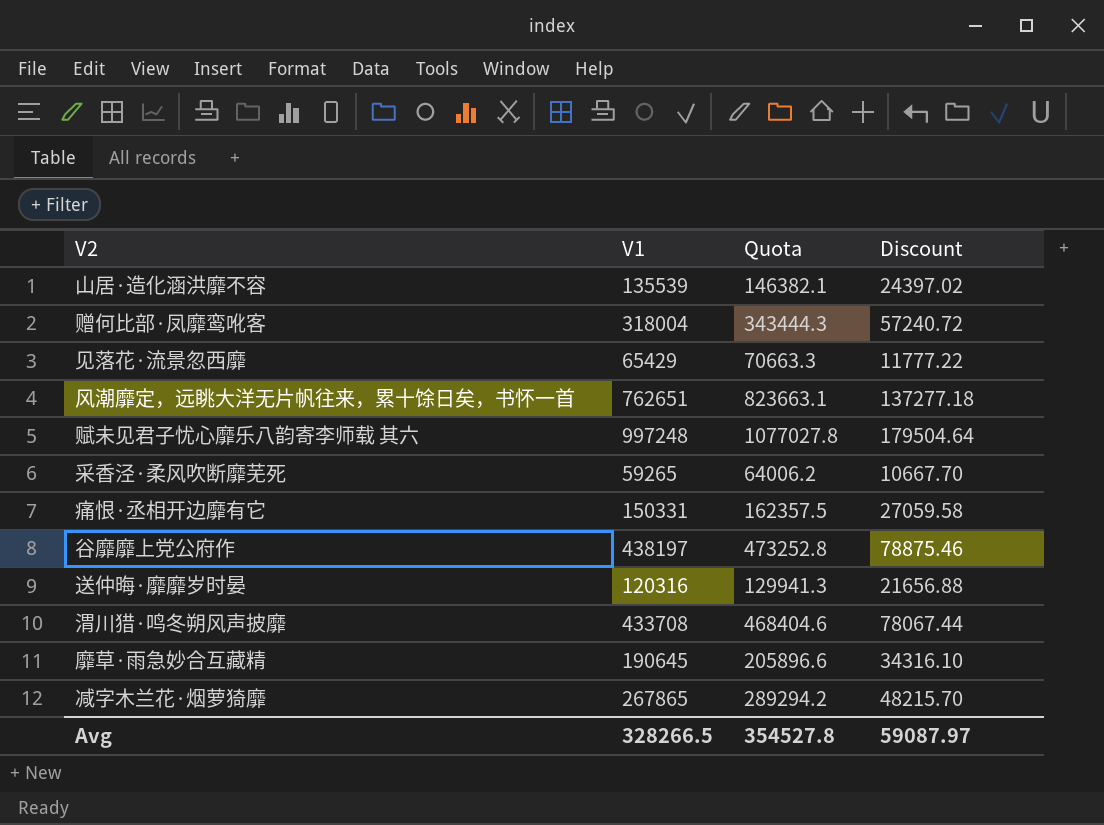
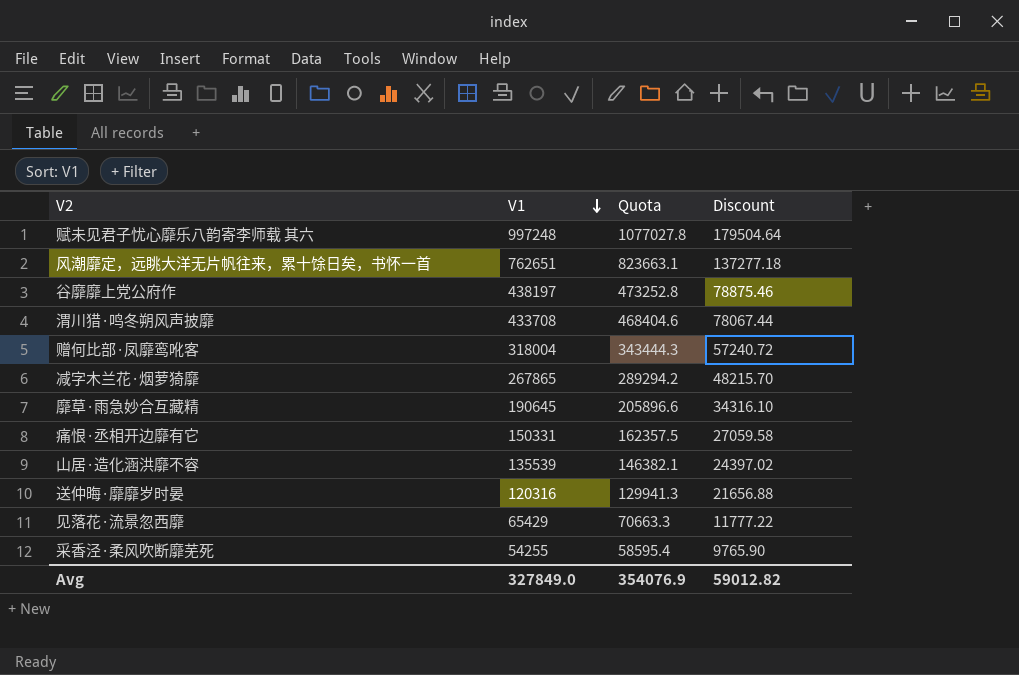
row order: none -> V1 descending
采香泾·柔风吹断靡芜死 | V1: 59265 -> 54255
采香泾·柔风吹断靡芜死 | Quota: 64006.2 -> 58595.4
采香泾·柔风吹断靡芜死 | Discount: 10667.70 -> 9765.90
Avg | V1: 328266.5 -> 327849.0
Avg | Quota: 354527.8 -> 354076.9
Avg | Discount: 59087.97 -> 59012.82

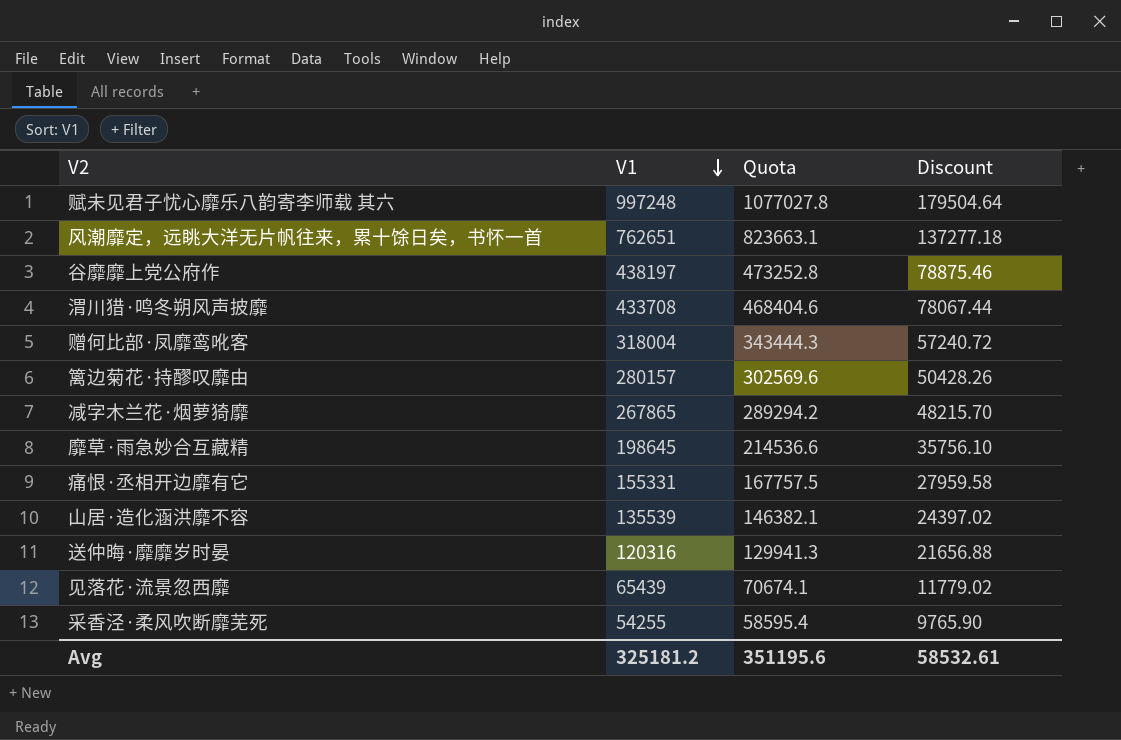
row 篱边菊花·持醪叹靡由: none -> 280157 | 302569.6 | 50428.26
靡草·雨急妙合互藏精 | V1: 190645 -> 198645
靡草·雨急妙合互藏精 | Quota: 205896.6 -> 214536.6
靡草·雨急妙合互藏精 | Discount: 34316.10 -> 35756.10
痛恨·丞相开边靡有它 | V1: 150331 -> 155331
痛恨·丞相开边靡有它 | Quota: 162357.5 -> 167757.5
痛恨·丞相开边靡有它 | Discount: 27059.58 -> 27959.58
见落花·流景忽西靡 | V1: 65429 -> 65439
见落花·流景忽西靡 | Quota: 70663.3 -> 70674.1
见落花·流景忽西靡 | Discount: 11777.22 -> 11779.02
Avg | V1: 327849.0 -> 325181.2
Avg | Quota: 354076.9 -> 351195.6
Avg | Discount: 59012.82 -> 58532.61

